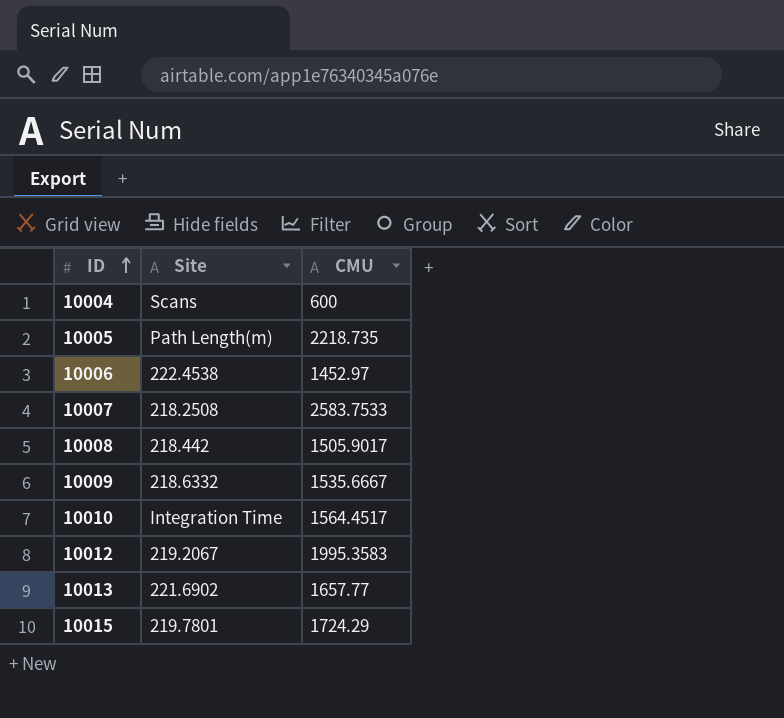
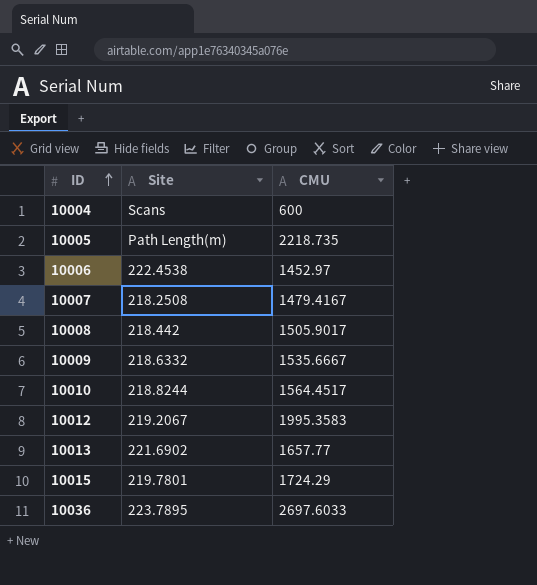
10007 | CMU: 2583.7533 -> 1479.4167
10010 | Site: Integration Time -> 218.8244
row 10036: none -> 223.7895 | 2697.6033

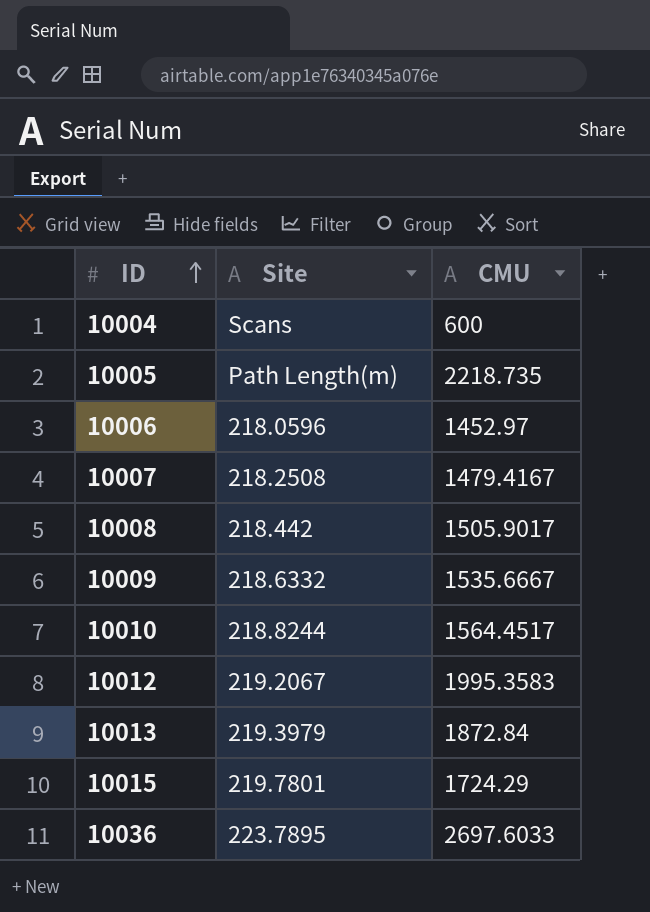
10006 | Site: 222.4538 -> 218.0596
10013 | Site: 221.6902 -> 219.3979
10013 | CMU: 1657.77 -> 1872.84

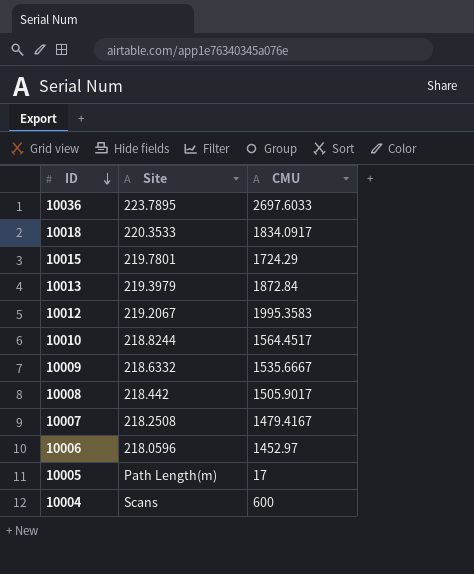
row order: ID ascending -> ID descending
row 10018: none -> 220.3533 | 1834.0917
10005 | CMU: 2218.735 -> 17

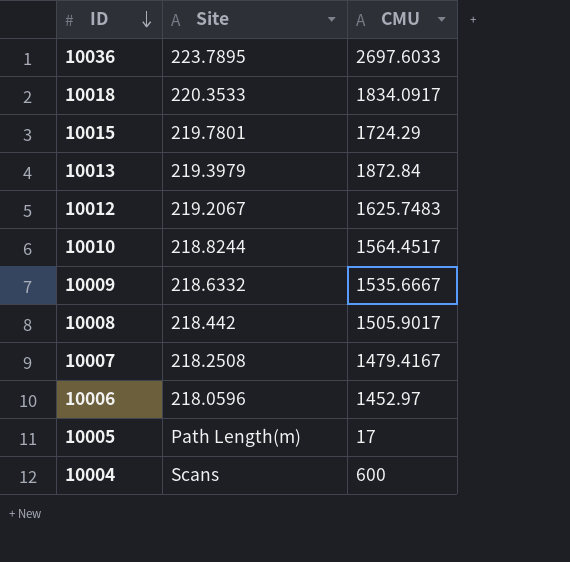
10012 | CMU: 1995.3583 -> 1625.7483

